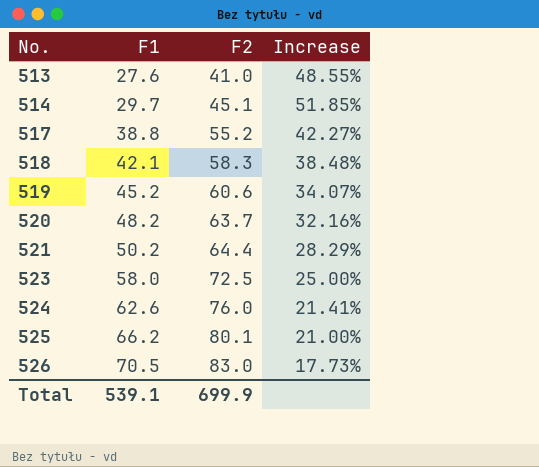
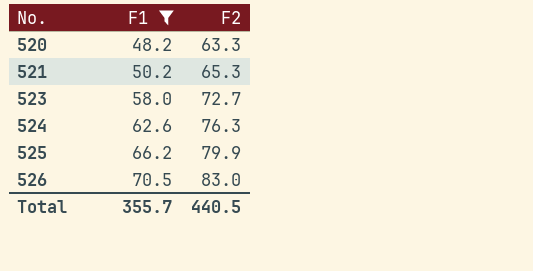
filter: none -> F1 >= 48.2
column Increase | formula: ([F2] - [F1]) / [F1] -> none
520 | F2: 63.7 -> 63.3
521 | F2: 64.4 -> 65.3
523 | F2: 72.5 -> 72.7
524 | F2: 76.0 -> 76.3
525 | F2: 80.1 -> 79.9
Total | F1: 539.1 -> 355.7
Total | F2: 699.9 -> 440.5

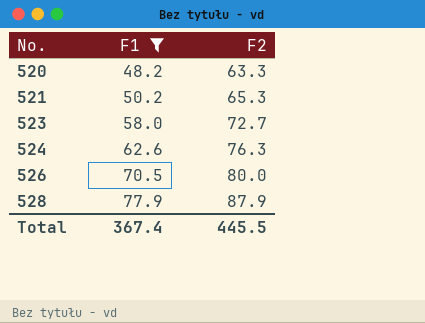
row 525: 66.2 | 79.9 -> none
526 | F2: 83.0 -> 80.0
row 528: none -> 77.9 | 87.9
Total | F1: 355.7 -> 367.4
Total | F2: 440.5 -> 445.5

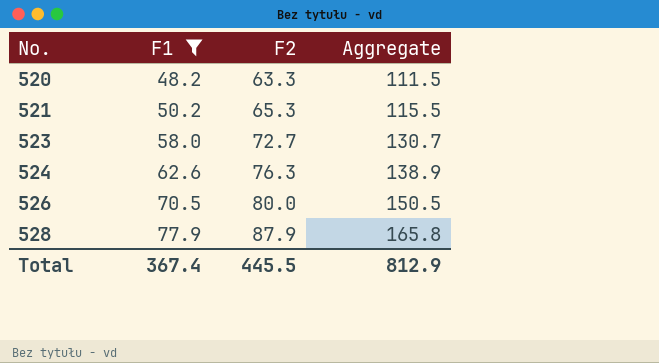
column Aggregate | formula: none -> [F1] + [F2]

